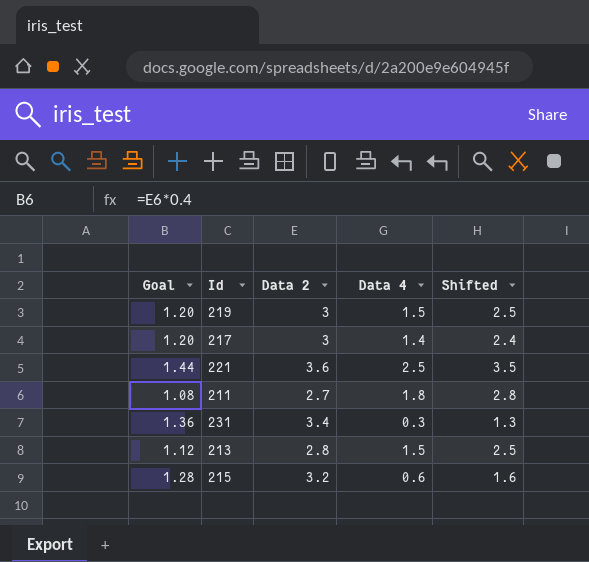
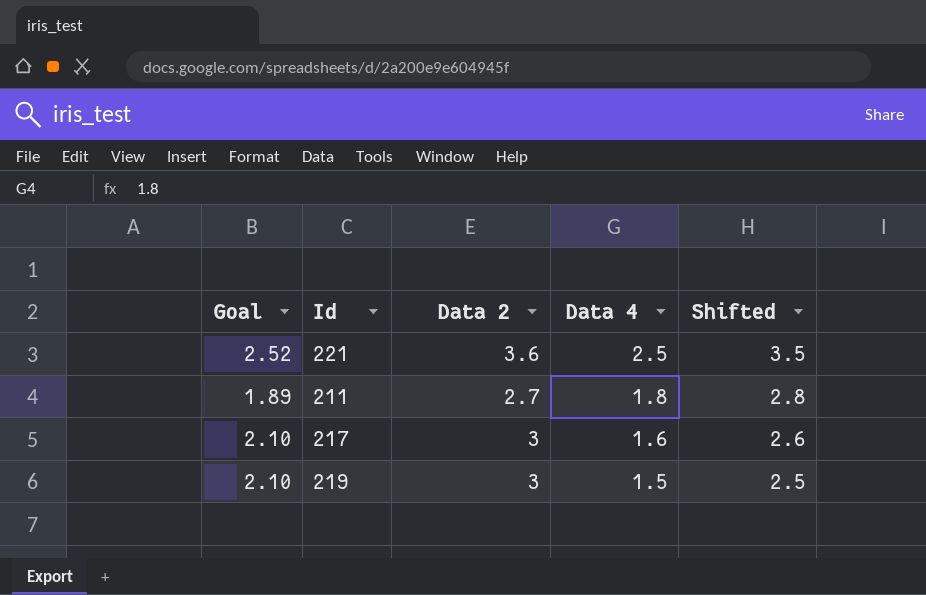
row order: none -> Data 4 descending
column Goal | formula: [Data 2] * 0.4 -> [Data 2] * 0.7
row 231: 1.36 | 3.4 | 0.3 | 1.3 -> none
row 213: 1.12 | 2.8 | 1.5 | 2.5 -> none
row 215: 1.28 | 3.2 | 0.6 | 1.6 -> none
217 | Data 4: 1.4 -> 1.6
217 | Shifted: 2.4 -> 2.6

